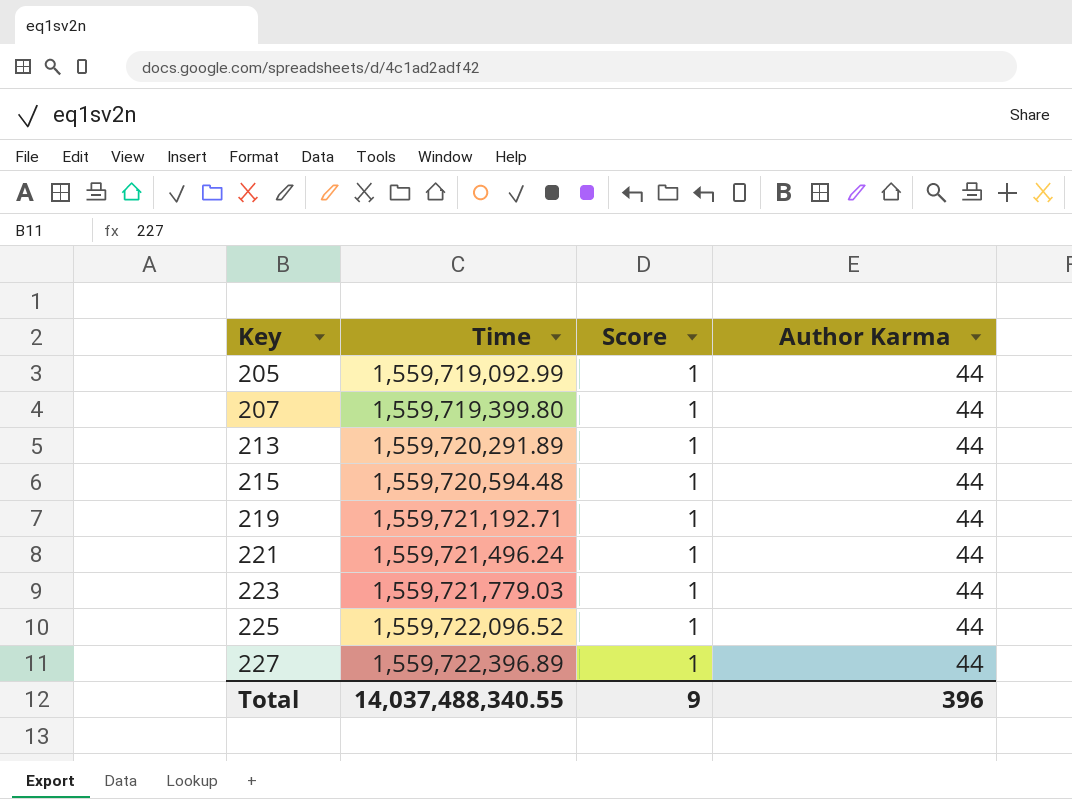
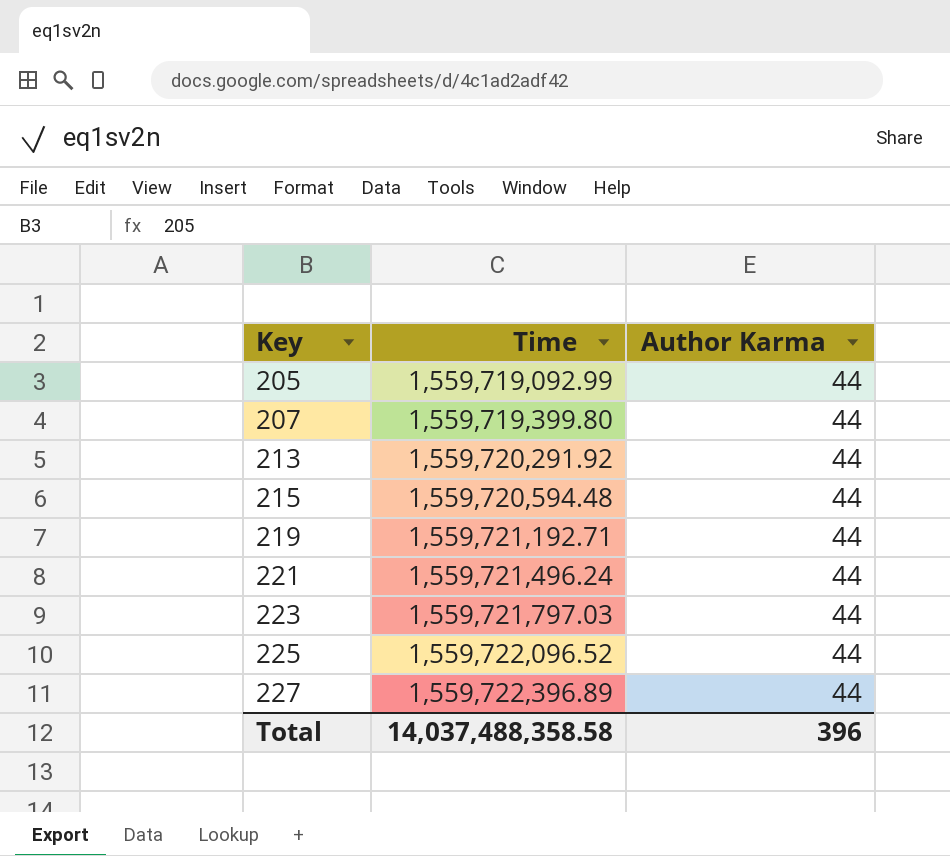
column Score | position: 3 -> none
213 | Time: 1,559,720,291.89 -> 1,559,720,291.92
223 | Time: 1,559,721,779.03 -> 1,559,721,797.03
Total | Time: 14,037,488,340.55 -> 14,037,488,358.58

